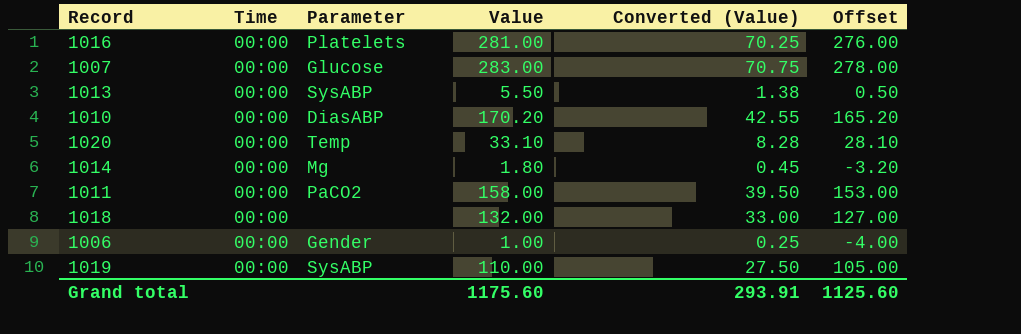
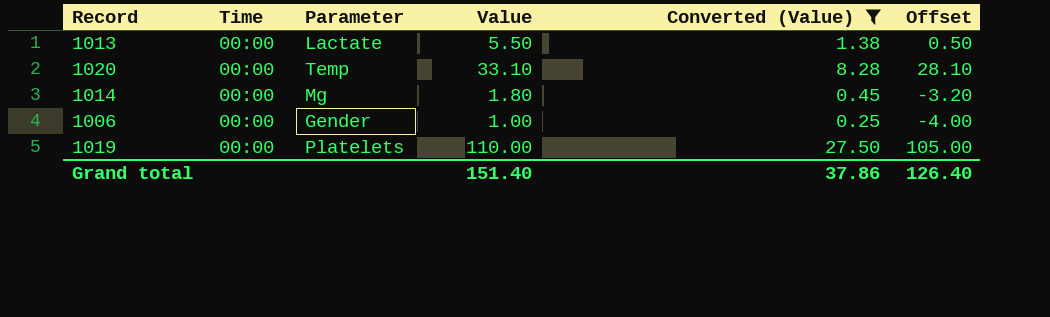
filter: none -> Converted (Value) <= 27.50
1013 | Parameter: SysABP -> Lactate
1019 | Parameter: SysABP -> Platelets
Grand total | Value: 1175.60 -> 151.40
Grand total | Converted (Value): 293.91 -> 37.86
Grand total | Offset: 1125.60 -> 126.40

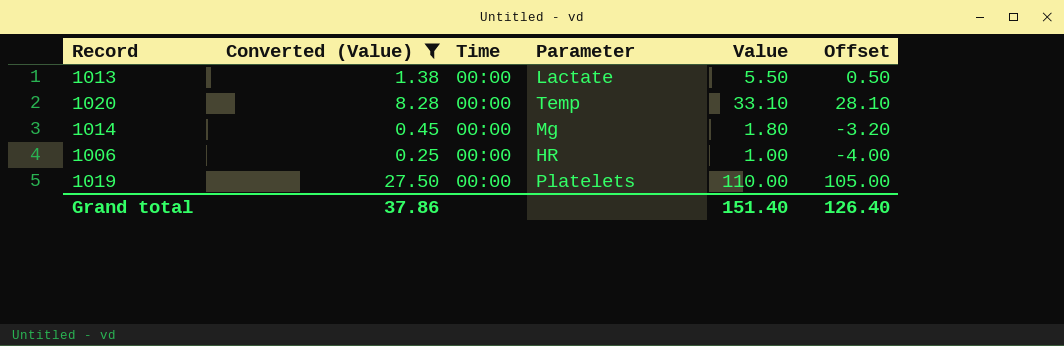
column Converted (Value) | position: 5 -> 2
1006 | Parameter: Gender -> HR

